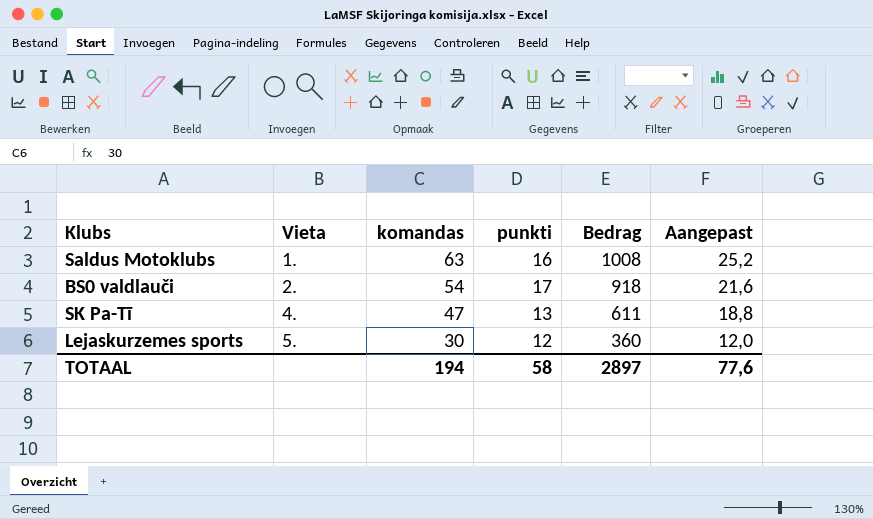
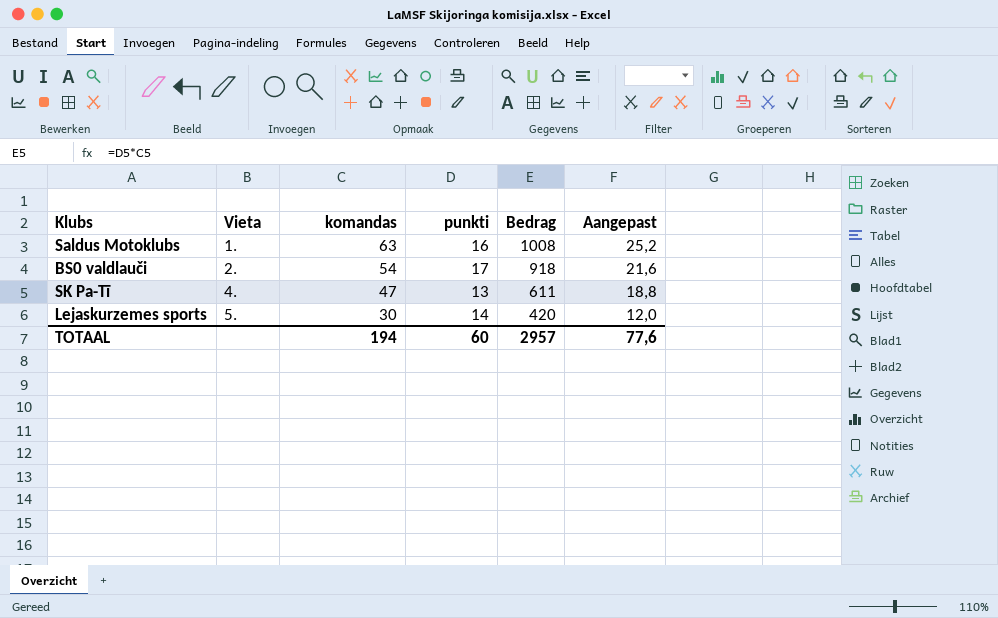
Lejaskurzemes sports | punkti: 12 -> 14
Lejaskurzemes sports | Bedrag: 360 -> 420
TOTAAL | punkti: 58 -> 60
TOTAAL | Bedrag: 2897 -> 2957

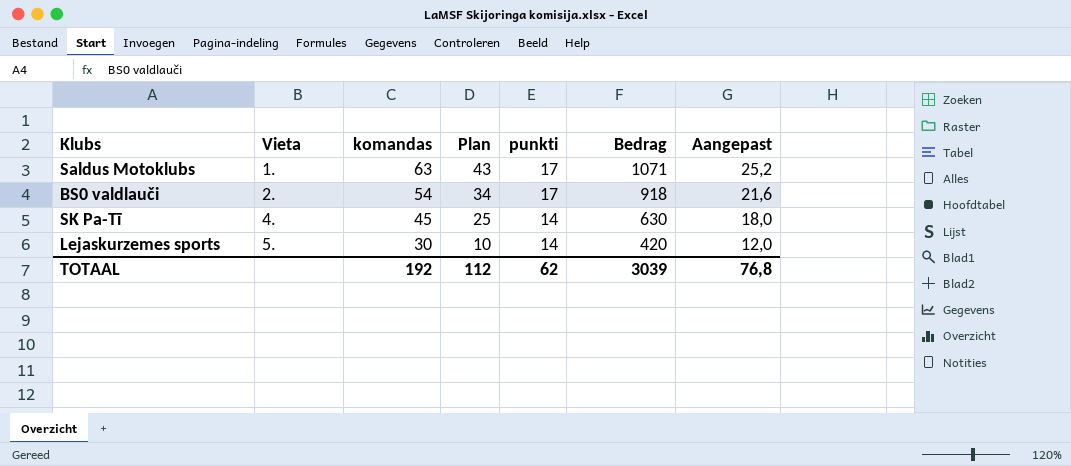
column Plan | formula: none -> [komandas] - 20
Saldus Motoklubs | punkti: 16 -> 17
Saldus Motoklubs | Bedrag: 1008 -> 1071
SK Pa-Tī | komandas: 47 -> 45
SK Pa-Tī | punkti: 13 -> 14
SK Pa-Tī | Bedrag: 611 -> 630
SK Pa-Tī | Aangepast: 18,8 -> 18,0
TOTAAL | komandas: 194 -> 192
TOTAAL | punkti: 60 -> 62
TOTAAL | Bedrag: 2957 -> 3039
TOTAAL | Aangepast: 77,6 -> 76,8

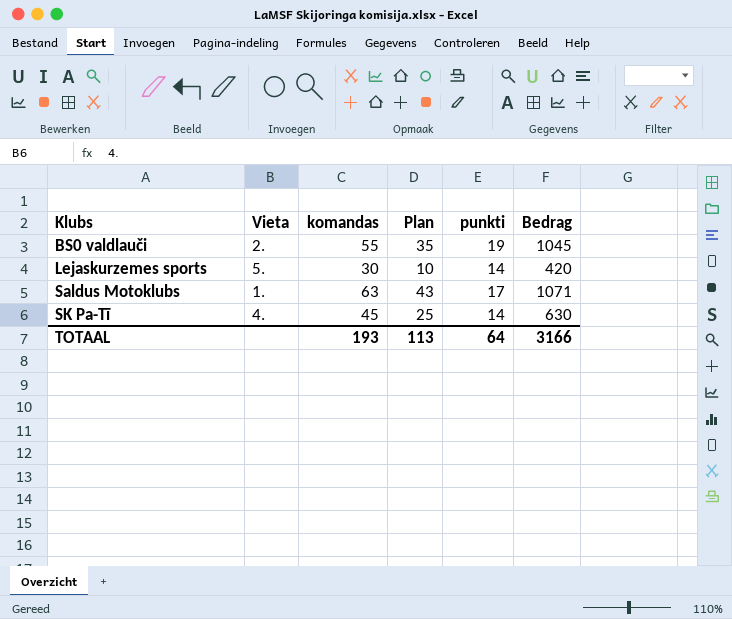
row order: Vieta ascending -> Klubs ascending
column Aangepast | formula: [komandas] * 0,4 -> none
BS0 valdlauči | komandas: 54 -> 55
BS0 valdlauči | Plan: 34 -> 35
BS0 valdlauči | punkti: 17 -> 19
BS0 valdlauči | Bedrag: 918 -> 1045
TOTAAL | komandas: 192 -> 193
TOTAAL | Plan: 112 -> 113
TOTAAL | punkti: 62 -> 64
TOTAAL | Bedrag: 3039 -> 3166

